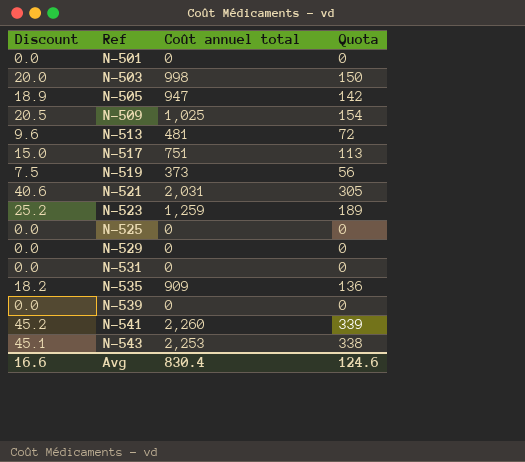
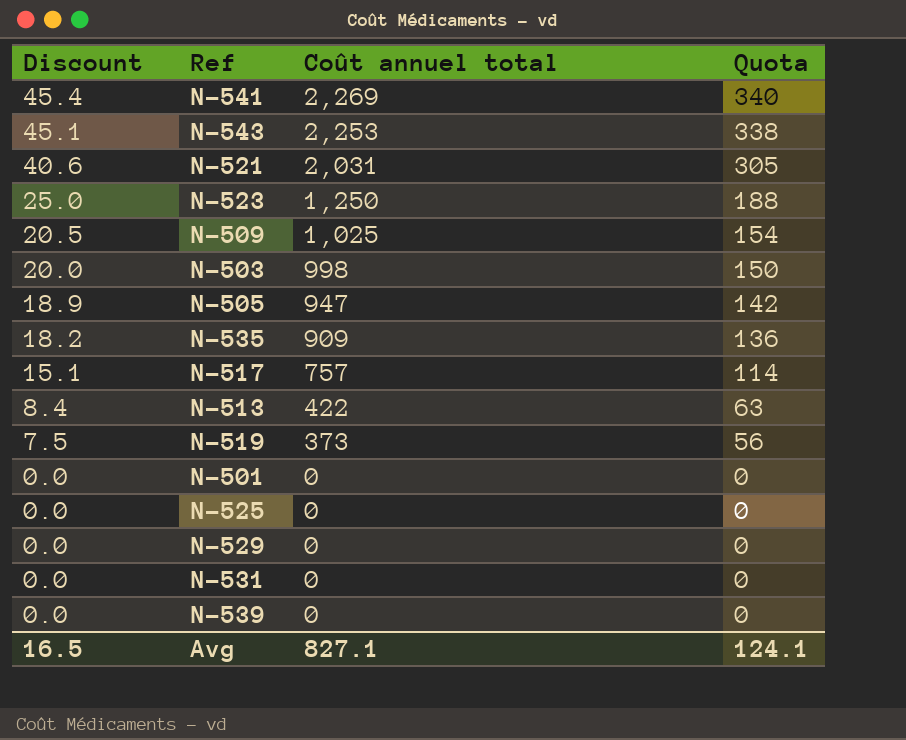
row order: Ref ascending -> Discount descending
N-541 | Discount: 45.2 -> 45.4
N-541 | Coût annuel total: 2,260 -> 2,269
N-541 | Quota: 339 -> 340
N-523 | Discount: 25.2 -> 25.0
N-523 | Coût annuel total: 1,259 -> 1,250
N-523 | Quota: 189 -> 188
N-517 | Discount: 15.0 -> 15.1
N-517 | Coût annuel total: 751 -> 757
N-517 | Quota: 113 -> 114
N-513 | Discount: 9.6 -> 8.4
N-513 | Coût annuel total: 481 -> 422
N-513 | Quota: 72 -> 63
Avg | Discount: 16.6 -> 16.5
Avg | Coût annuel total: 830.4 -> 827.1
Avg | Quota: 124.6 -> 124.1

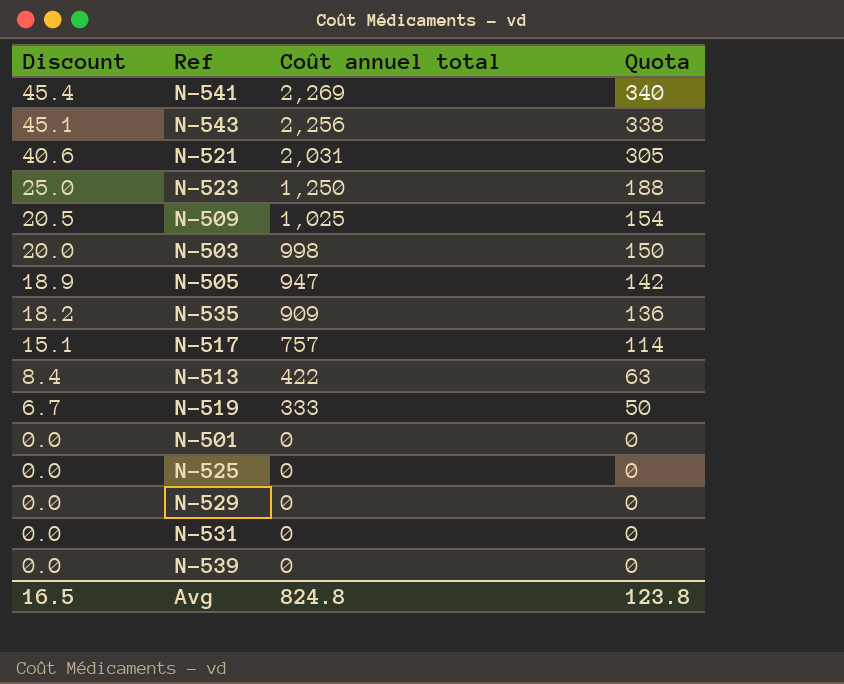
N-543 | Coût annuel total: 2,253 -> 2,256
N-519 | Discount: 7.5 -> 6.7
N-519 | Coût annuel total: 373 -> 333
N-519 | Quota: 56 -> 50
Avg | Coût annuel total: 827.1 -> 824.8
Avg | Quota: 124.1 -> 123.8

